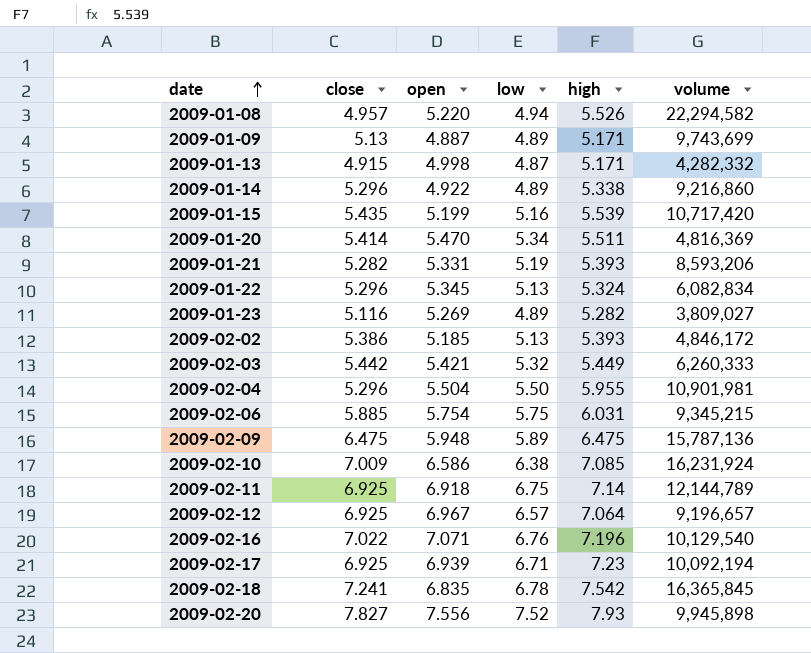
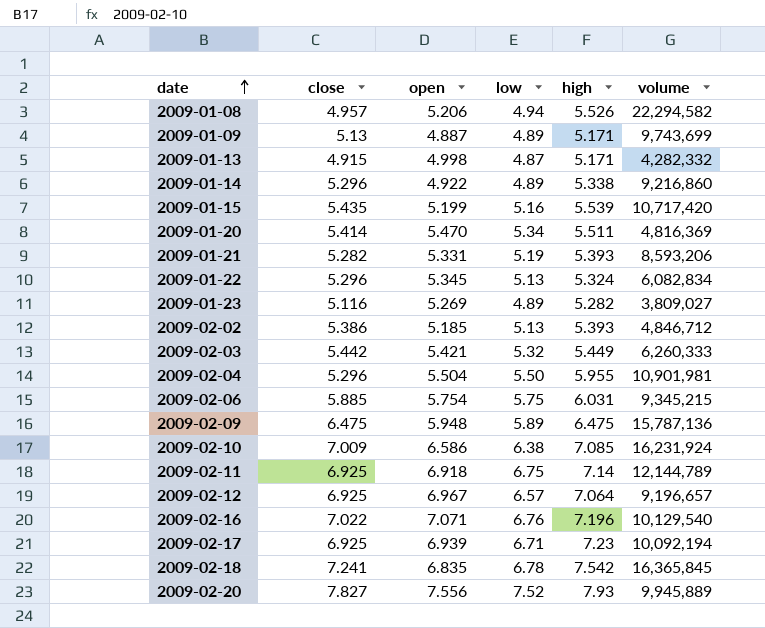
2009-01-08 | open: 5.220 -> 5.206
2009-02-02 | volume: 4,846,172 -> 4,846,712
2009-02-20 | volume: 9,945,898 -> 9,945,889

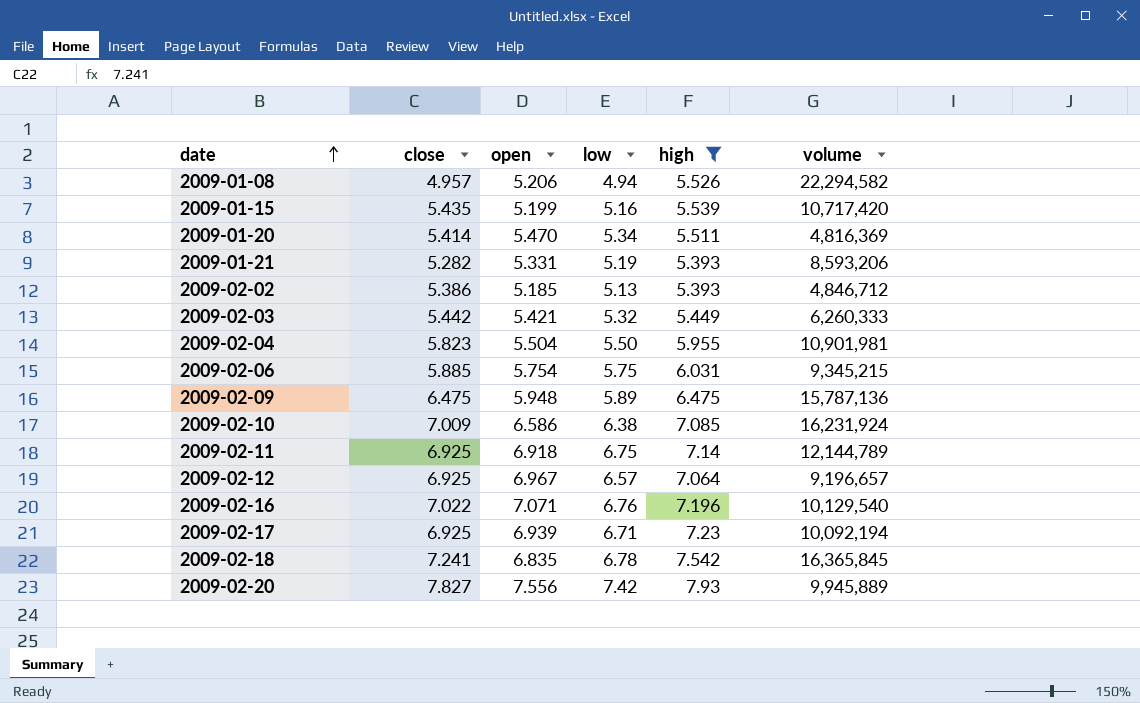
filter: none -> high >= 5.393
2009-02-04 | close: 5.296 -> 5.823
2009-02-20 | low: 7.52 -> 7.42

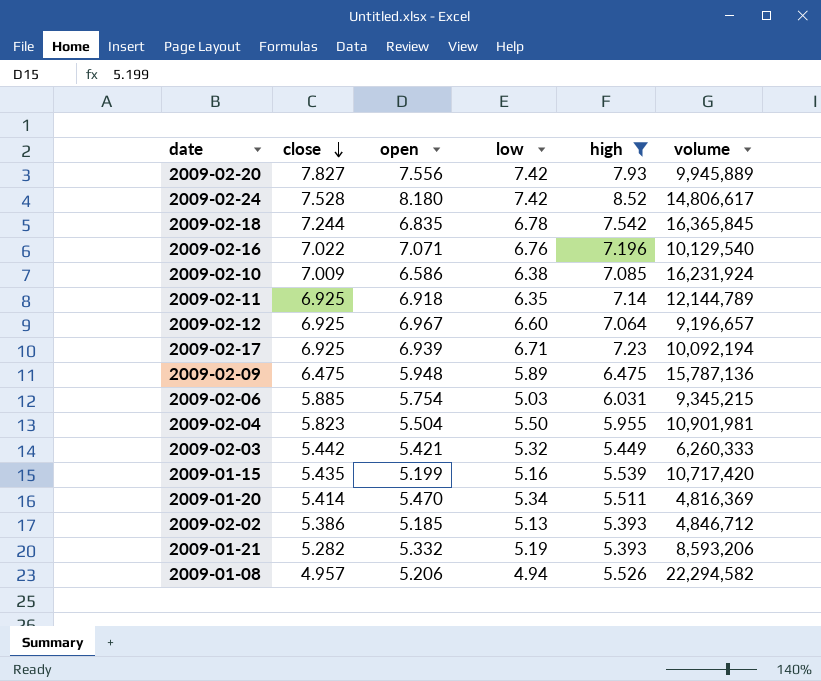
row order: date ascending -> close descending
row 2009-02-24: none -> 7.528 | 8.180 | 7.42 | 8.52 | 14,806,617
2009-02-18 | close: 7.241 -> 7.244
2009-02-11 | low: 6.75 -> 6.35
2009-02-12 | low: 6.57 -> 6.60
2009-02-06 | low: 5.75 -> 5.03
2009-01-21 | open: 5.331 -> 5.332

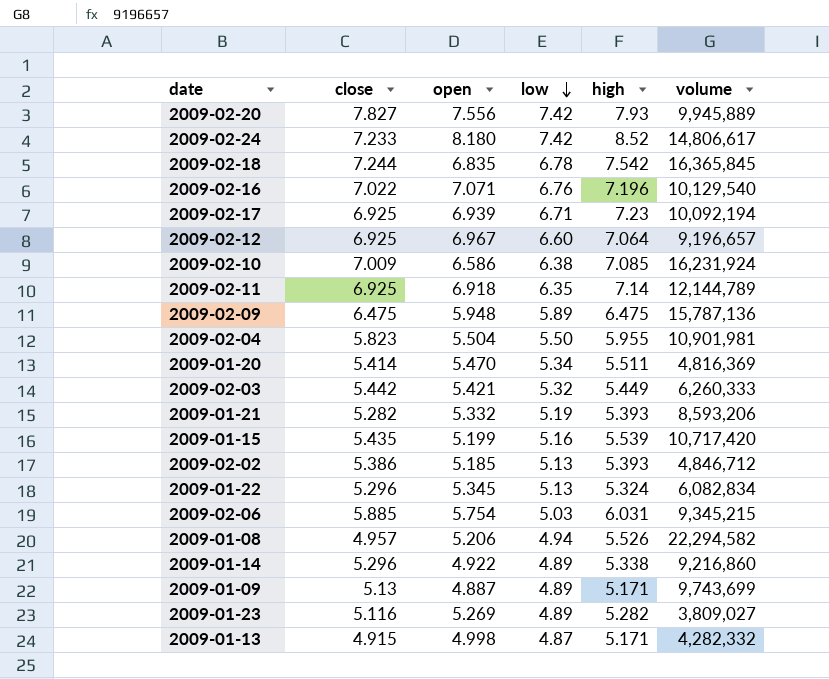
filter: high >= 5.393 -> none
row order: close descending -> low descending
2009-02-24 | close: 7.528 -> 7.233

